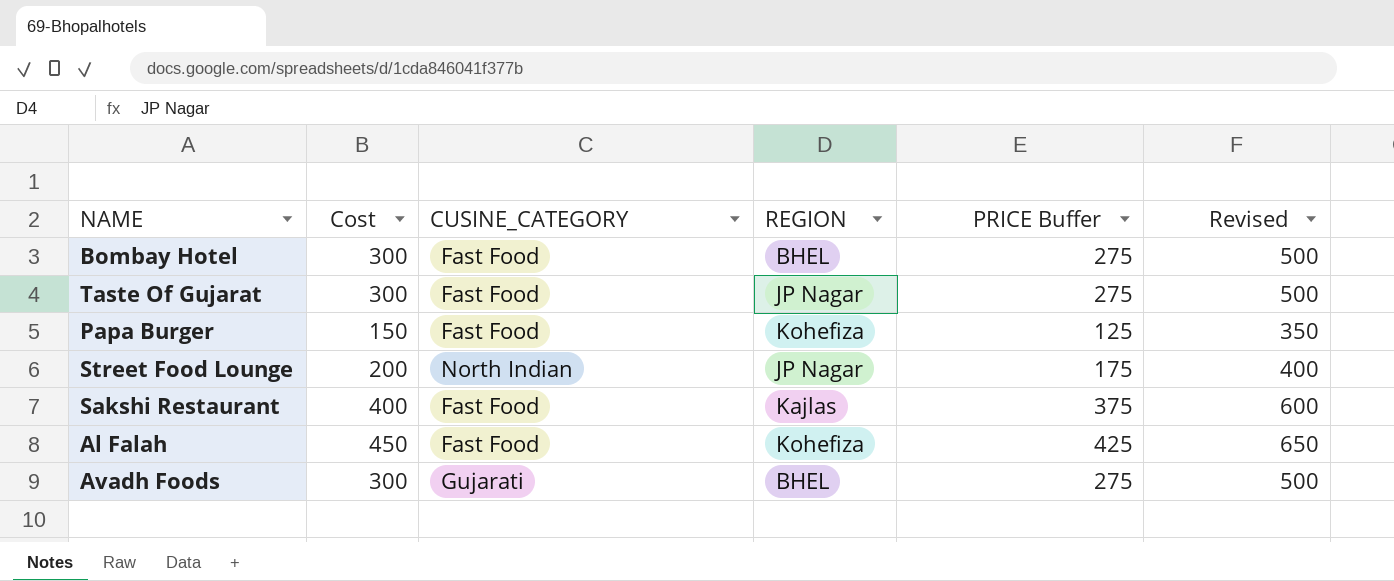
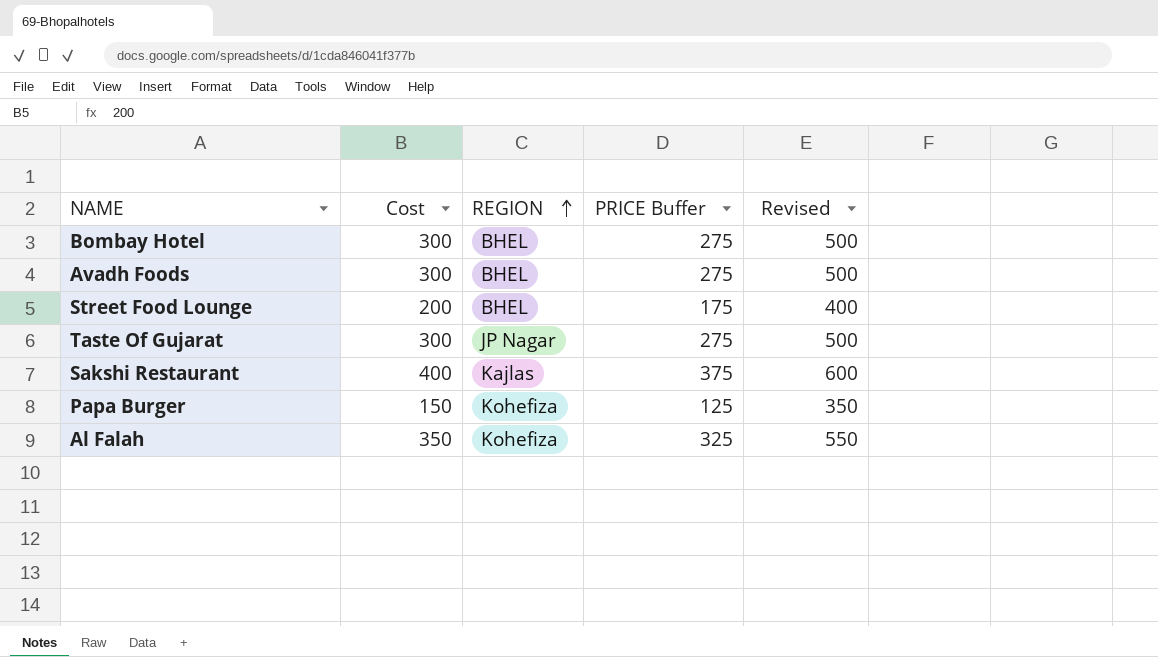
row order: none -> REGION ascending
column CUSINE_CATEGORY | position: 3 -> none
Street Food Lounge | REGION: JP Nagar -> BHEL
Al Falah | Cost: 450 -> 350
Al Falah | PRICE Buffer: 425 -> 325
Al Falah | Revised: 650 -> 550

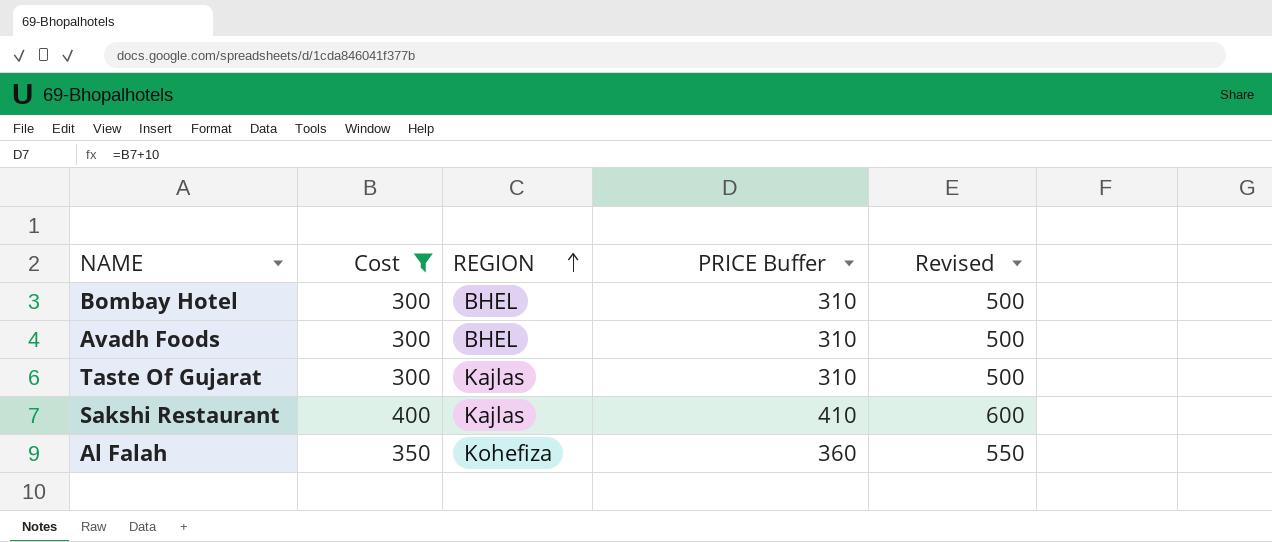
filter: none -> Cost >= 300
column PRICE Buffer | formula: [Cost] - 25 -> [Cost] + 10
Taste Of Gujarat | REGION: JP Nagar -> Kajlas

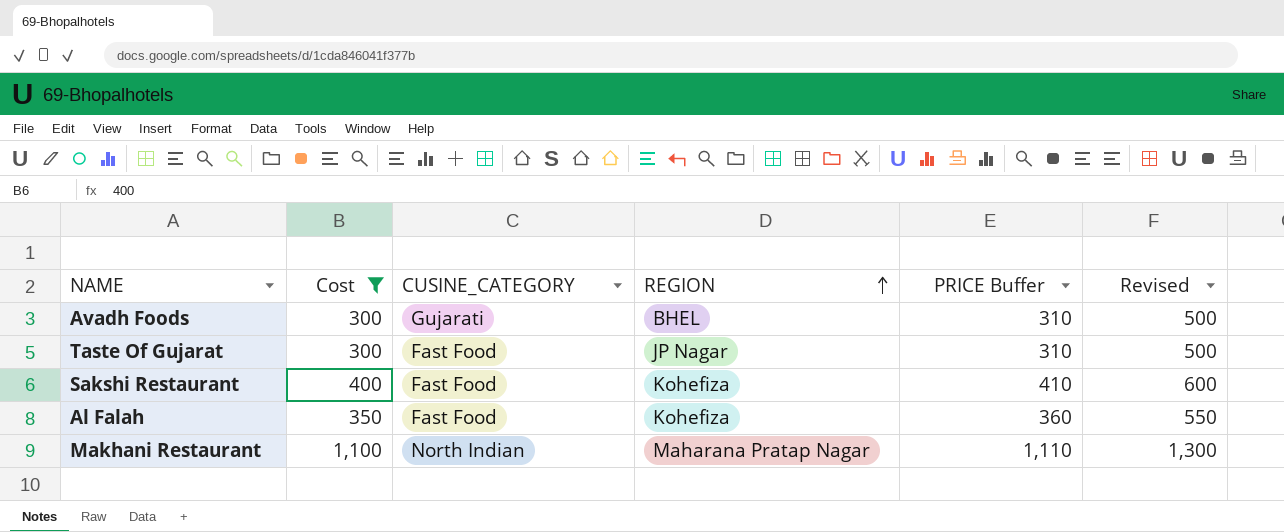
column CUSINE_CATEGORY | position: none -> 3
row Bombay Hotel: 300 | BHEL | 310 | 500 -> none
Taste Of Gujarat | REGION: Kajlas -> JP Nagar
Sakshi Restaurant | REGION: Kajlas -> Kohefiza
row Makhani Restaurant: none -> 1,100 | North Indian | Maharana Pratap Nagar | 1,110 | 1,300

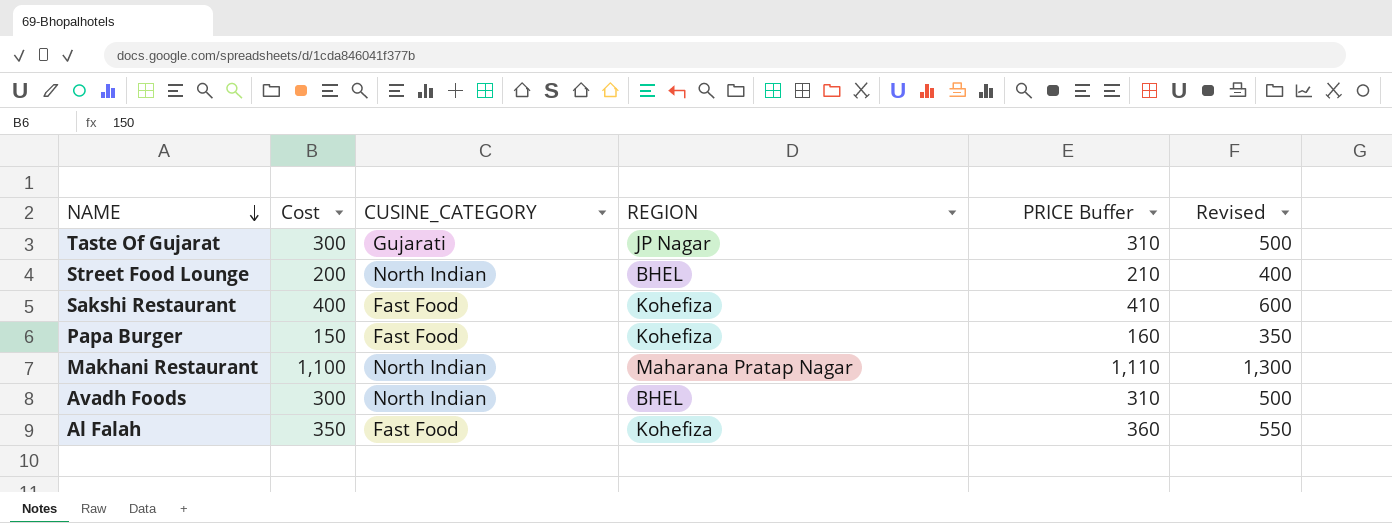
filter: Cost >= 300 -> none
row order: REGION ascending -> NAME descending
Taste Of Gujarat | CUSINE_CATEGORY: Fast Food -> Gujarati
Avadh Foods | CUSINE_CATEGORY: Gujarati -> North Indian

